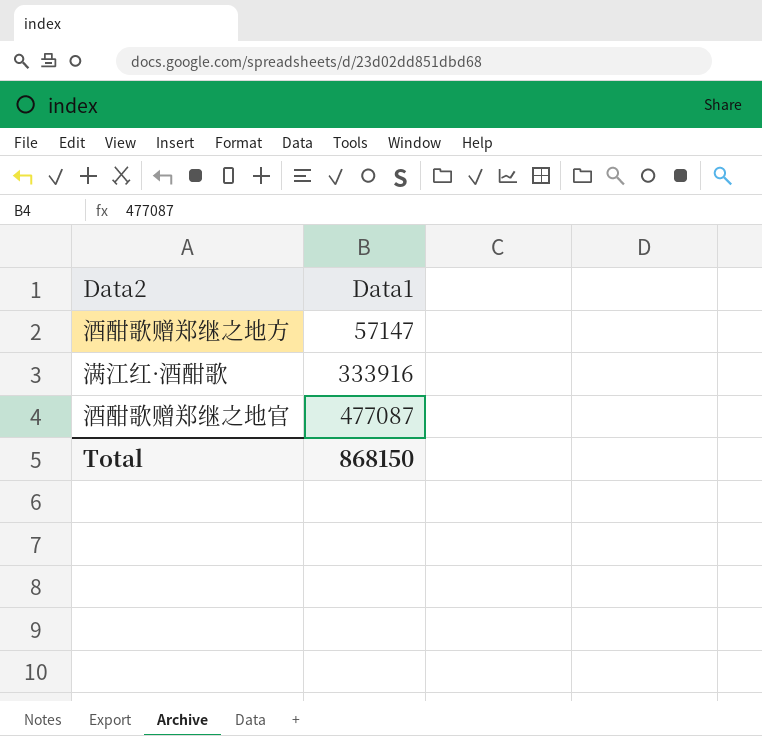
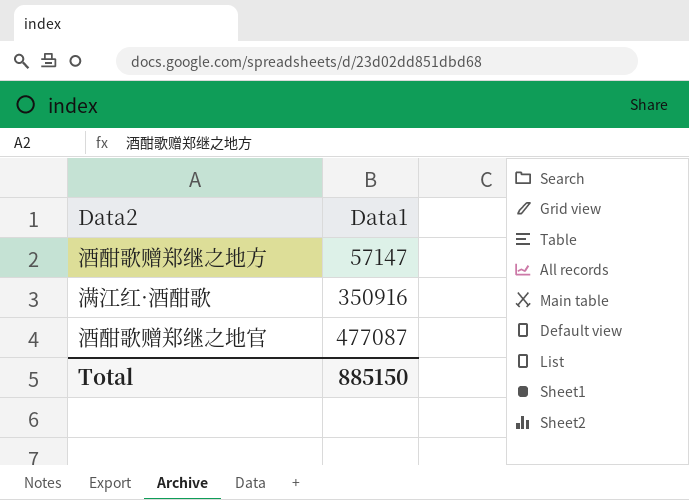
满江红·酒酣歌 | Data1: 333916 -> 350916
Total | Data1: 868150 -> 885150

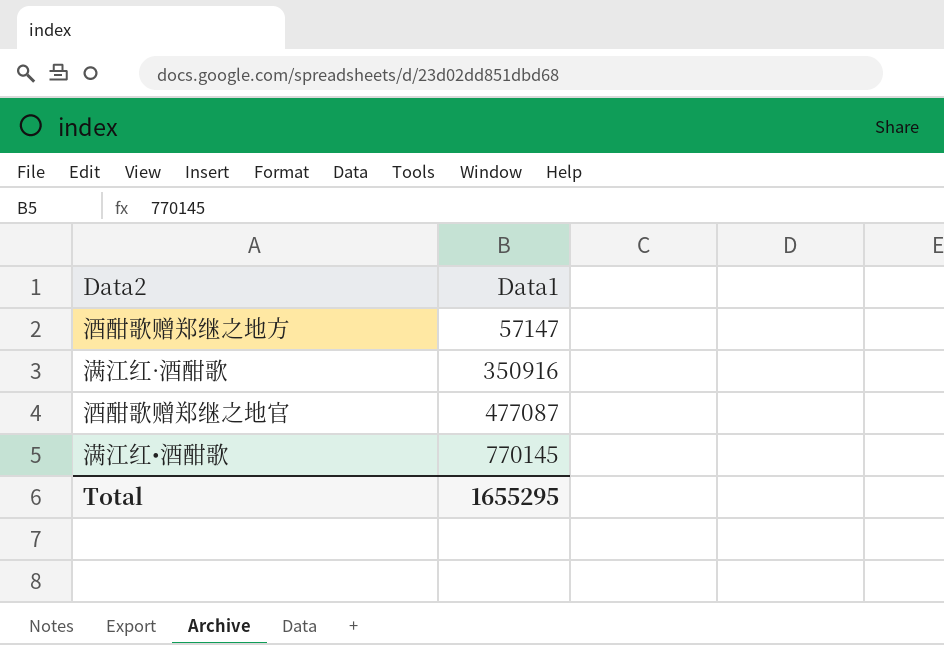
row 满江红•酒酣歌: none -> 770145
Total | Data1: 885150 -> 1655295

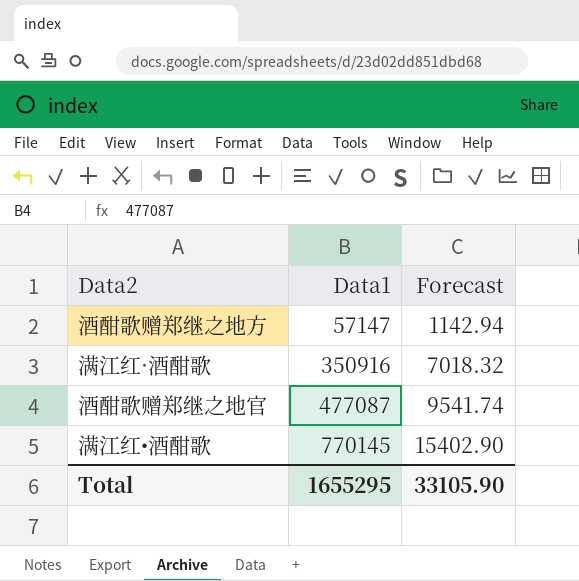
column Forecast | formula: none -> [Data1] * 0.02

